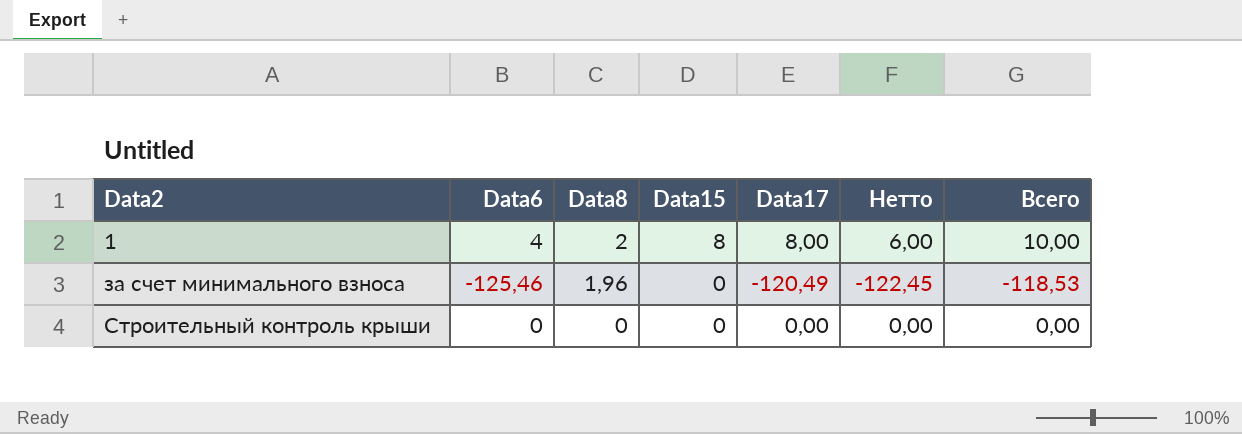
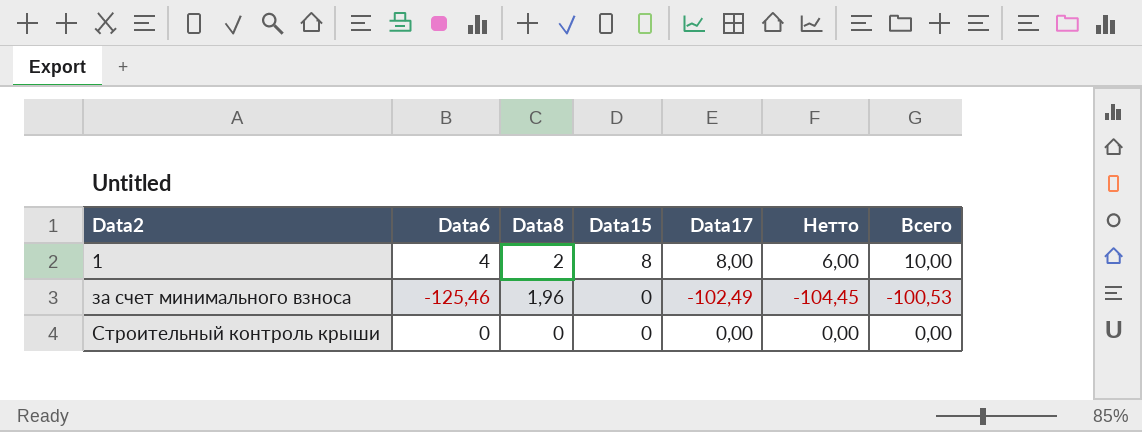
за счет минимального взноса | Data17: -120,49 -> -102,49
за счет минимального взноса | Нетто: -122,45 -> -104,45
за счет минимального взноса | Всего: -118,53 -> -100,53

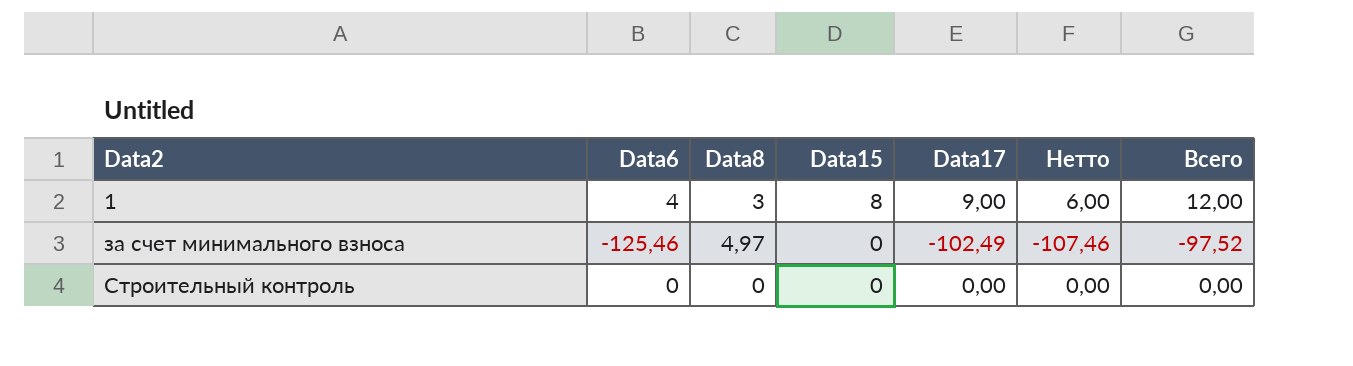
row Строительный контроль крыши: 0 | 0 | 0 | 0,00 | 0,00 | 0,00 -> none
1 | Data8: 2 -> 3
1 | Data17: 8,00 -> 9,00
1 | Всего: 10,00 -> 12,00
за счет минимального взноса | Data8: 1,96 -> 4,97
за счет минимального взноса | Нетто: -104,45 -> -107,46
за счет минимального взноса | Всего: -100,53 -> -97,52
row Строительный контроль: none -> 0 | 0 | 0 | 0,00 | 0,00 | 0,00

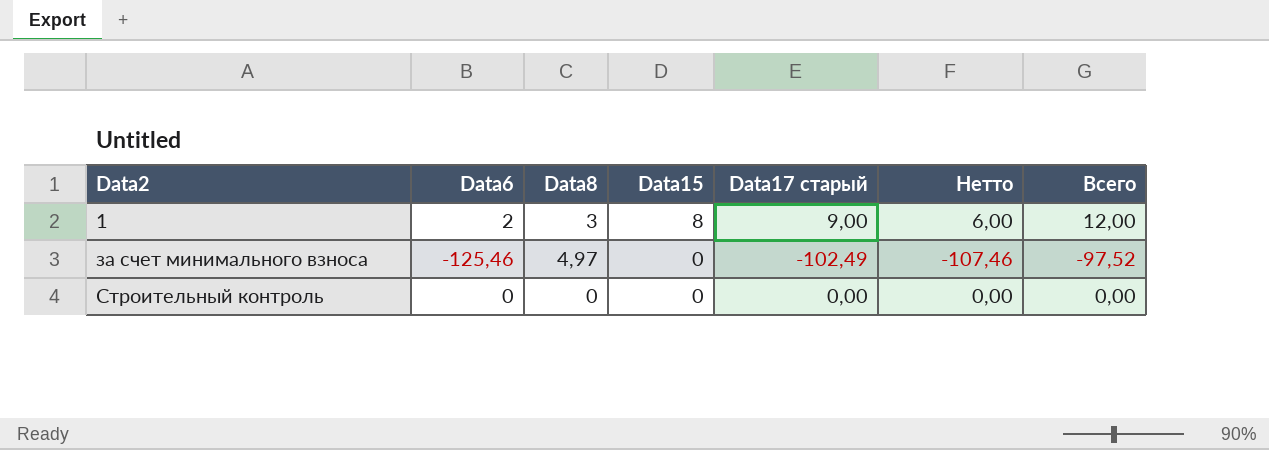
column name: Data17 -> Data17 старый
1 | Data6: 4 -> 2

